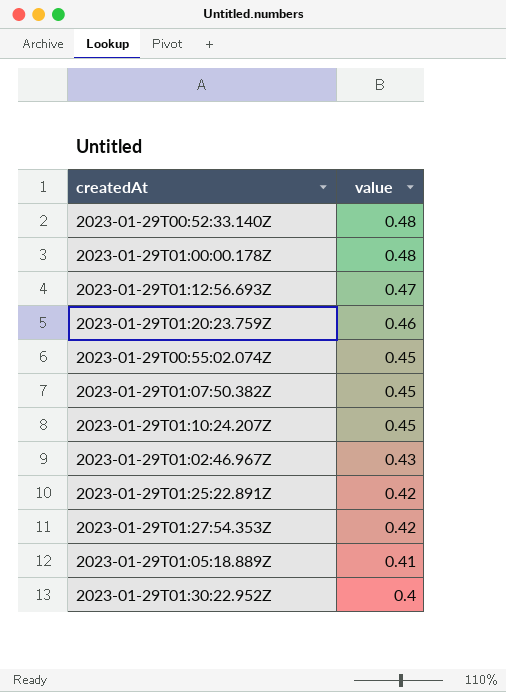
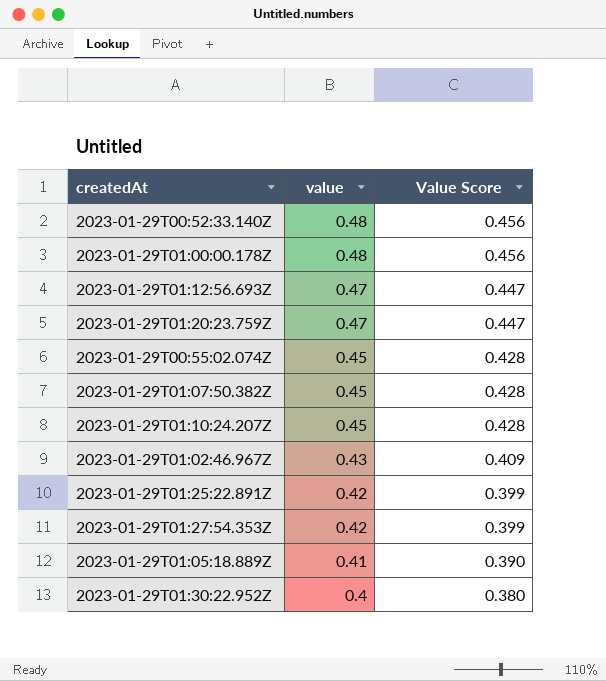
column Value Score | formula: none -> [value] * 0.95
2023-01-29T01:20:23.759Z | value: 0.46 -> 0.47

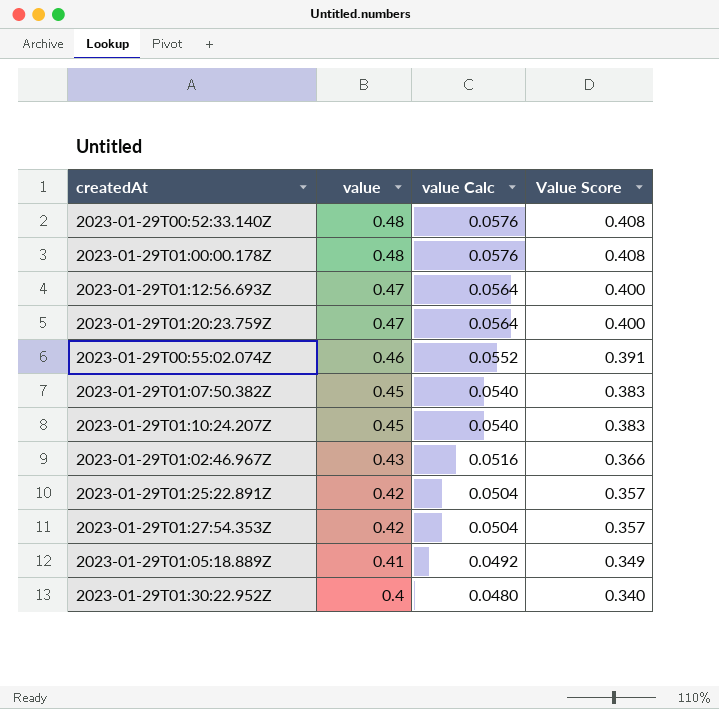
column value Calc | formula: none -> [value] * 0.12
column Value Score | formula: [value] * 0.95 -> [value] * 0.85
2023-01-29T00:55:02.074Z | value: 0.45 -> 0.46

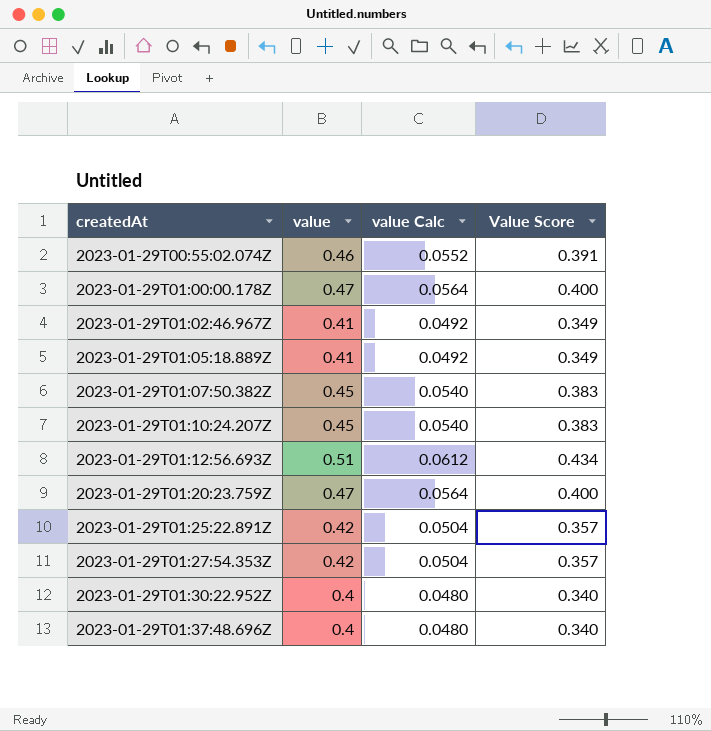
row order: value descending -> createdAt ascending
row 2023-01-29T00:52:33.140Z: 0.48 | 0.0576 | 0.408 -> none
2023-01-29T01:00:00.178Z | value: 0.48 -> 0.47
2023-01-29T01:00:00.178Z | value Calc: 0.0576 -> 0.0564
2023-01-29T01:00:00.178Z | Value Score: 0.408 -> 0.400
2023-01-29T01:02:46.967Z | value: 0.43 -> 0.41
2023-01-29T01:02:46.967Z | value Calc: 0.0516 -> 0.0492
2023-01-29T01:02:46.967Z | Value Score: 0.366 -> 0.349
2023-01-29T01:12:56.693Z | value: 0.47 -> 0.51
2023-01-29T01:12:56.693Z | value Calc: 0.0564 -> 0.0612
2023-01-29T01:12:56.693Z | Value Score: 0.400 -> 0.434
row 2023-01-29T01:37:48.696Z: none -> 0.4 | 0.0480 | 0.340

